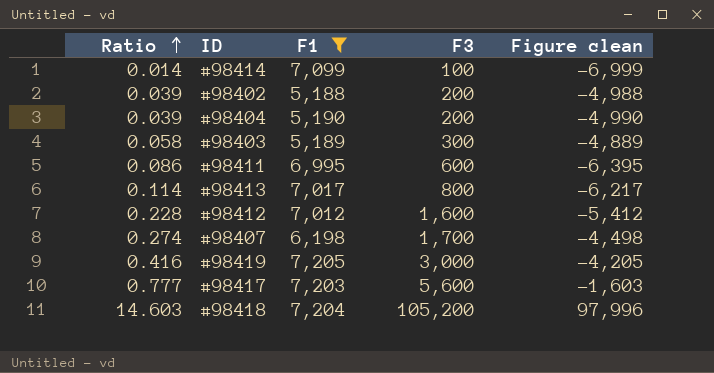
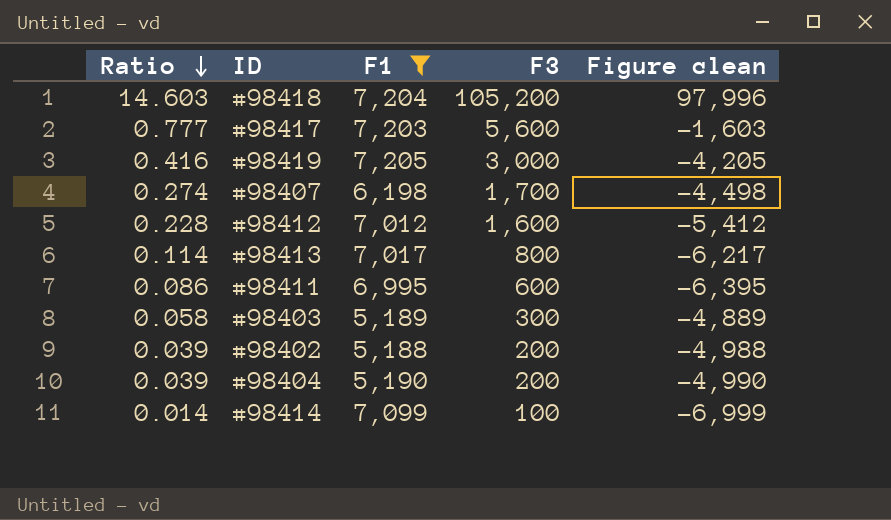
row order: Ratio ascending -> Ratio descending

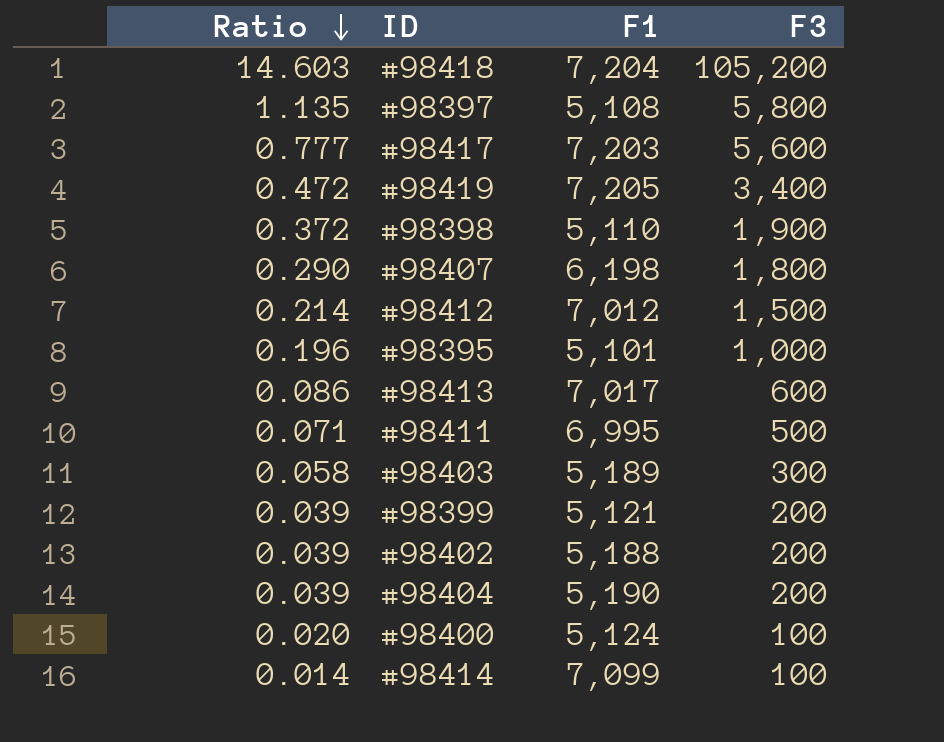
filter: F1 >= 5,188 -> none
column Figure clean | formula: [F3] - [F1] -> none
#98419 | Ratio: 0.416 -> 0.472
#98419 | F3: 3,000 -> 3,400
#98407 | Ratio: 0.274 -> 0.290
#98407 | F3: 1,700 -> 1,800
#98412 | Ratio: 0.228 -> 0.214
#98412 | F3: 1,600 -> 1,500
#98413 | Ratio: 0.114 -> 0.086
#98413 | F3: 800 -> 600
#98411 | Ratio: 0.086 -> 0.071
#98411 | F3: 600 -> 500

